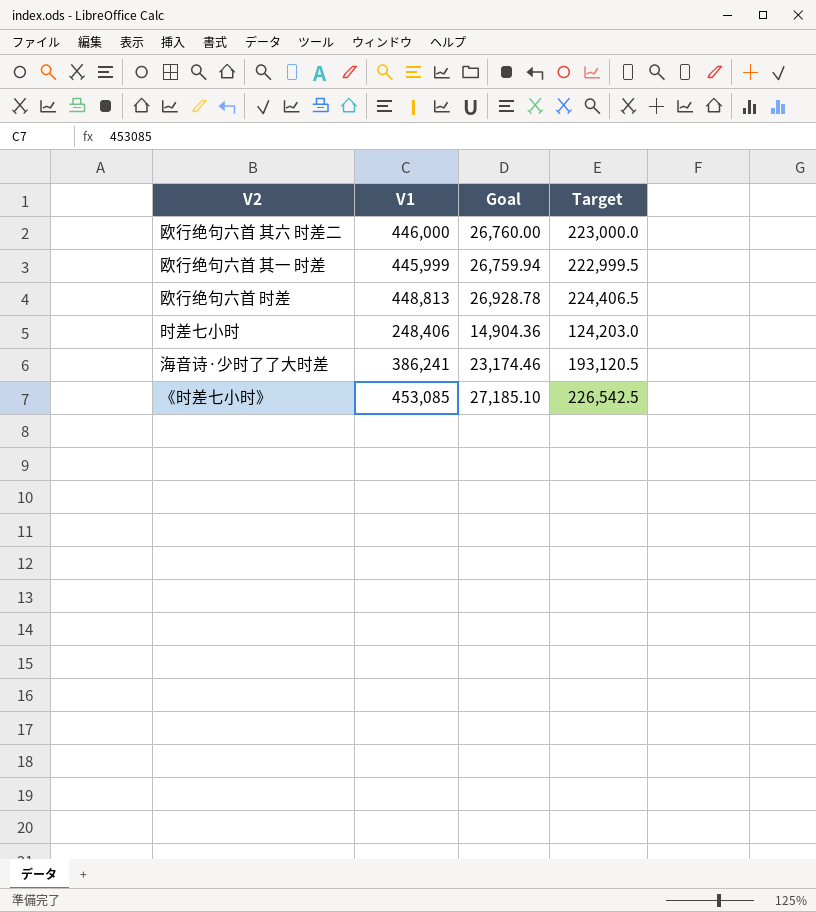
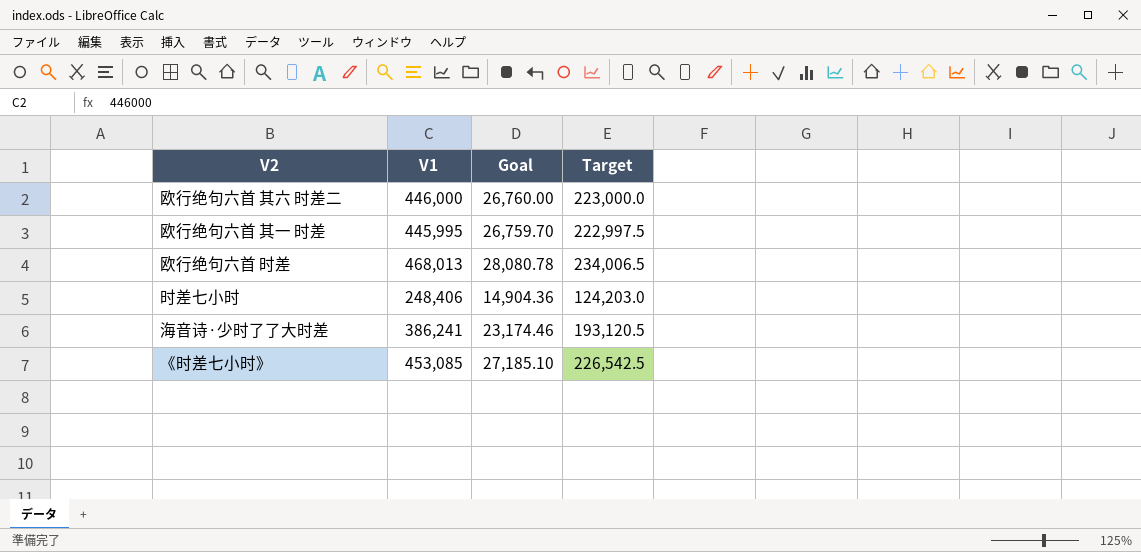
欧行绝句六首 其一 时差 | V1: 445,999 -> 445,995
欧行绝句六首 其一 时差 | Goal: 26,759.94 -> 26,759.70
欧行绝句六首 其一 时差 | Target: 222,999.5 -> 222,997.5
欧行绝句六首 时差 | V1: 448,813 -> 468,013
欧行绝句六首 时差 | Goal: 26,928.78 -> 28,080.78
欧行绝句六首 时差 | Target: 224,406.5 -> 234,006.5

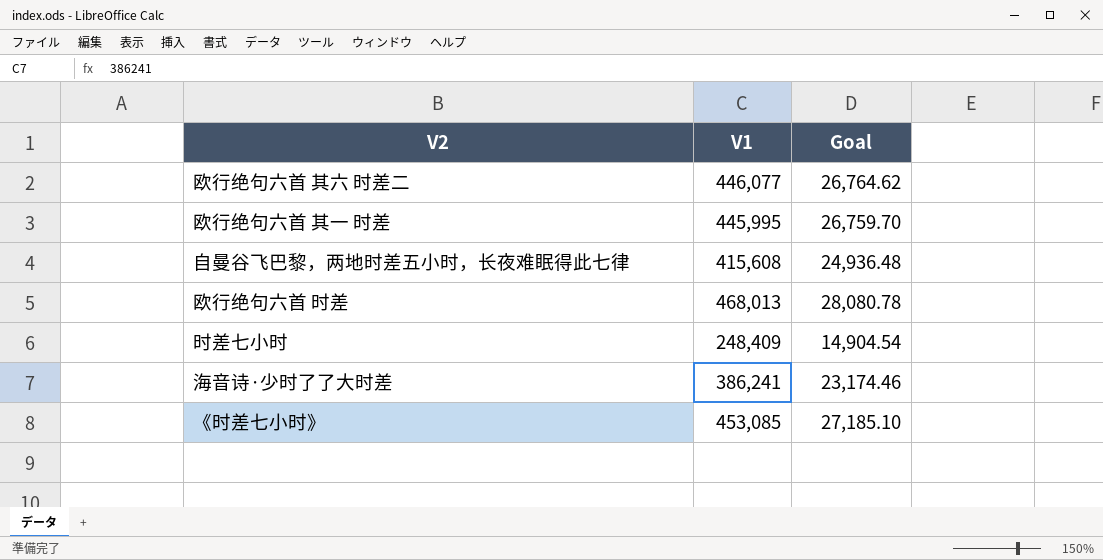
column Target | formula: [V1] * 0.5 -> none
欧行绝句六首 其六 时差二 | V1: 446,000 -> 446,077
欧行绝句六首 其六 时差二 | Goal: 26,760.00 -> 26,764.62
row 自曼谷飞巴黎，两地时差五小时，长夜难眠得此七律: none -> 415,608 | 24,936.48
时差七小时 | V1: 248,406 -> 248,409
时差七小时 | Goal: 14,904.36 -> 14,904.54

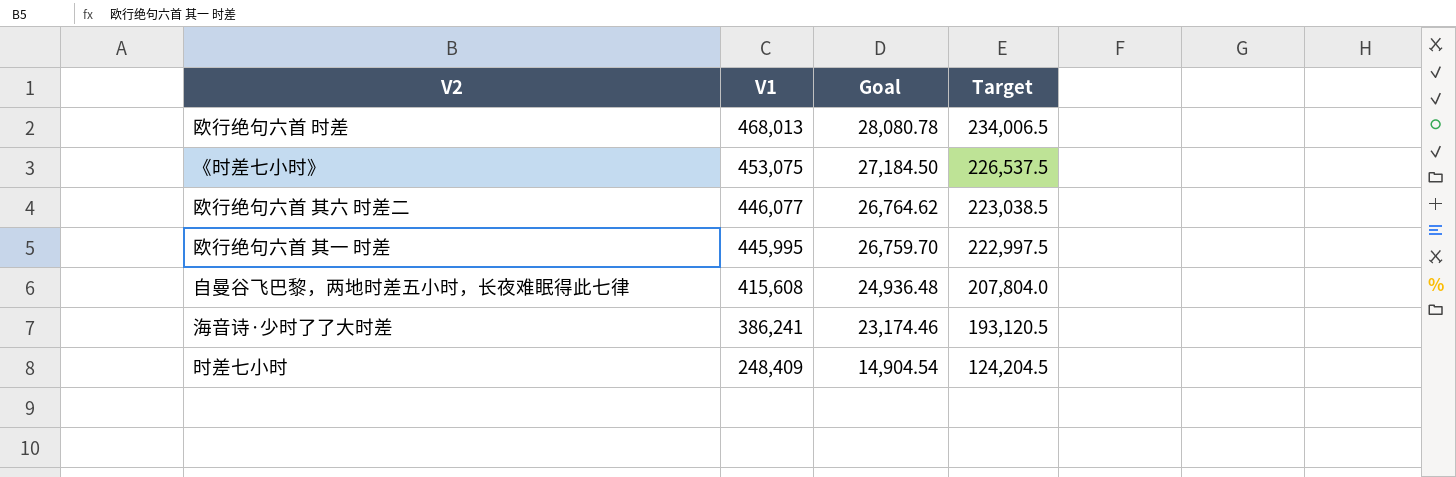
row order: none -> V1 descending
column Target | formula: none -> [V1] * 0.5
《时差七小时》 | V1: 453,085 -> 453,075
《时差七小时》 | Goal: 27,185.10 -> 27,184.50

